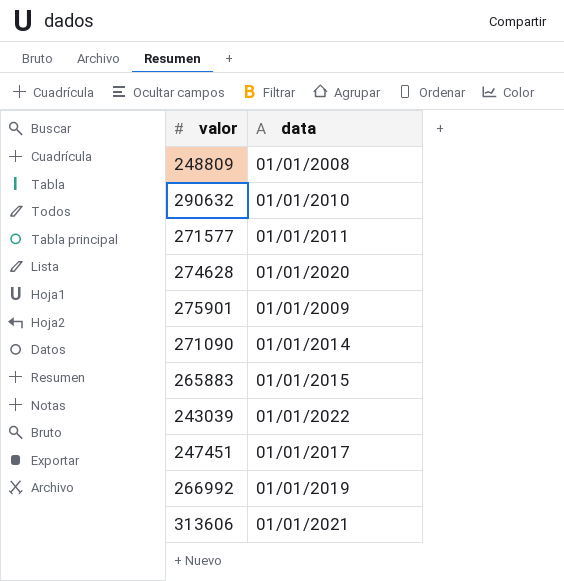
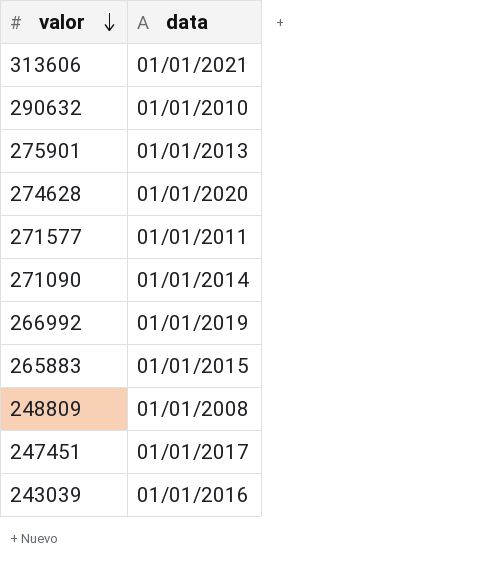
row order: none -> valor descending
275901 | data: 01/01/2009 -> 01/01/2013
243039 | data: 01/01/2022 -> 01/01/2016

